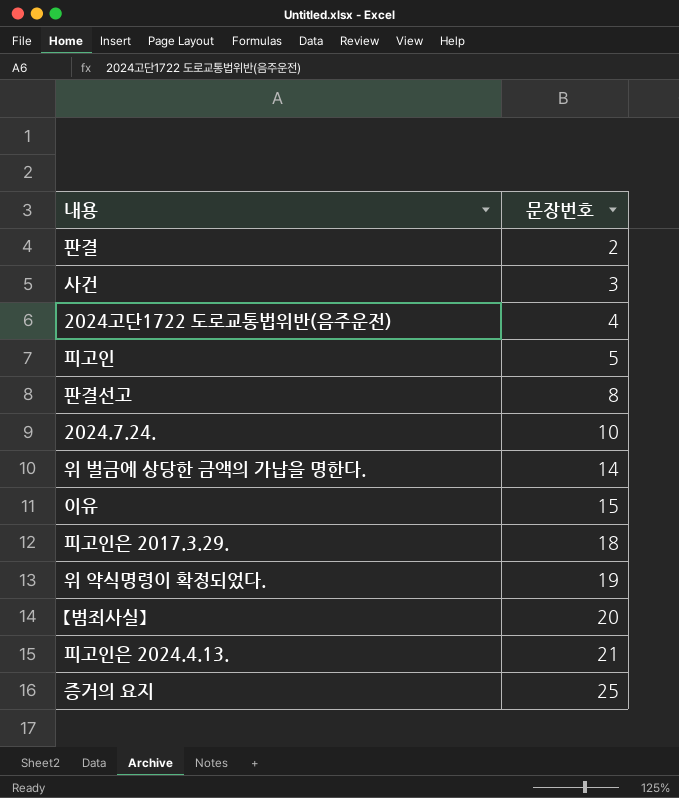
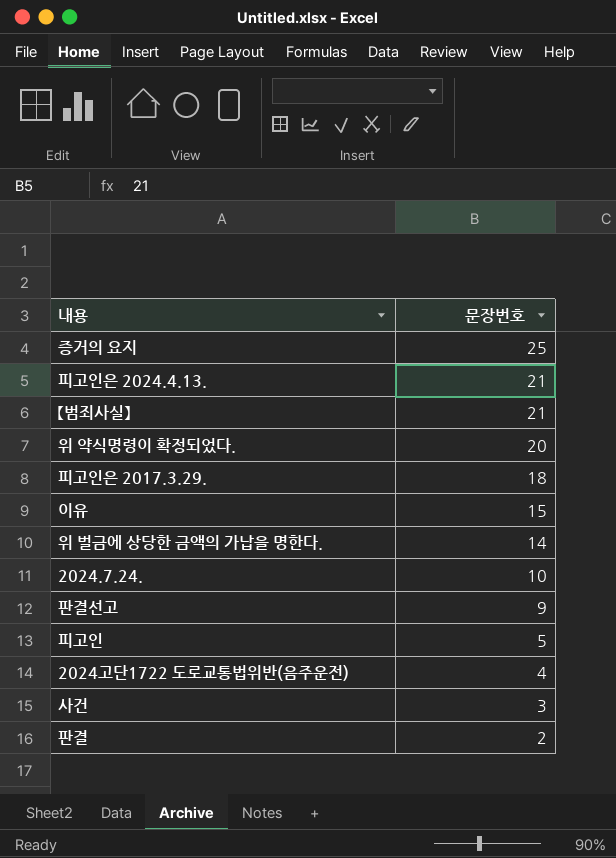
row order: 문장번호 ascending -> 문장번호 descending
【범죄사실】 | 문장번호: 20 -> 21
위 약식명령이 확정되었다. | 문장번호: 19 -> 20
판결선고 | 문장번호: 8 -> 9

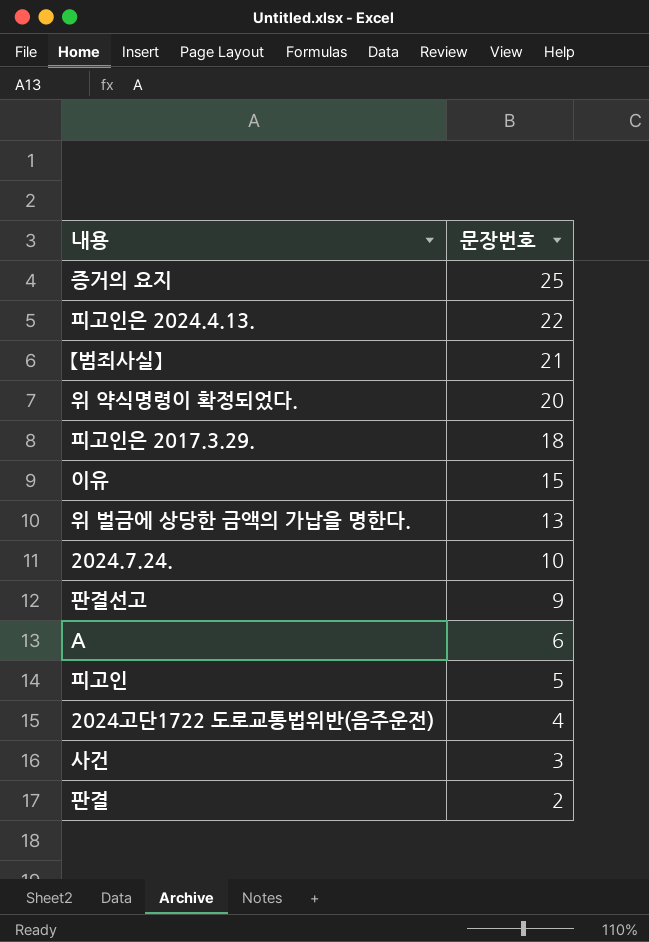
피고인은 2024.4.13. | 문장번호: 21 -> 22
위 벌금에 상당한 금액의 가납을 명한다. | 문장번호: 14 -> 13
row A: none -> 6

